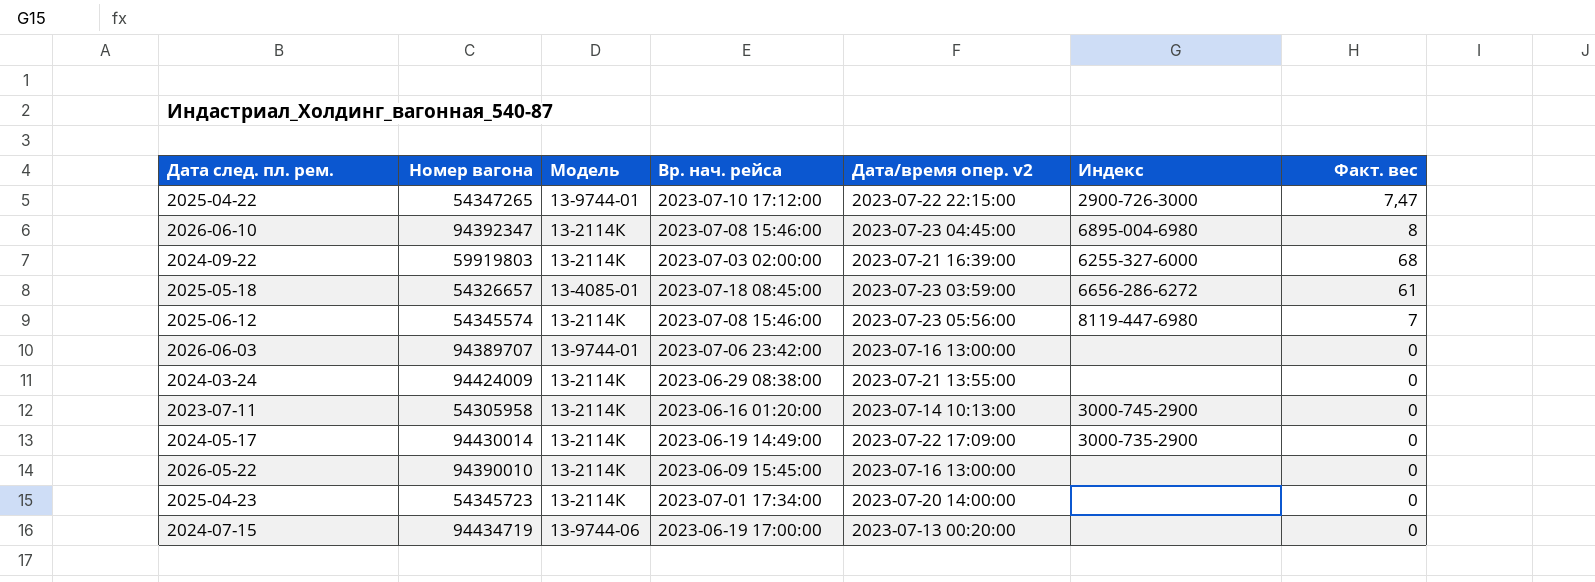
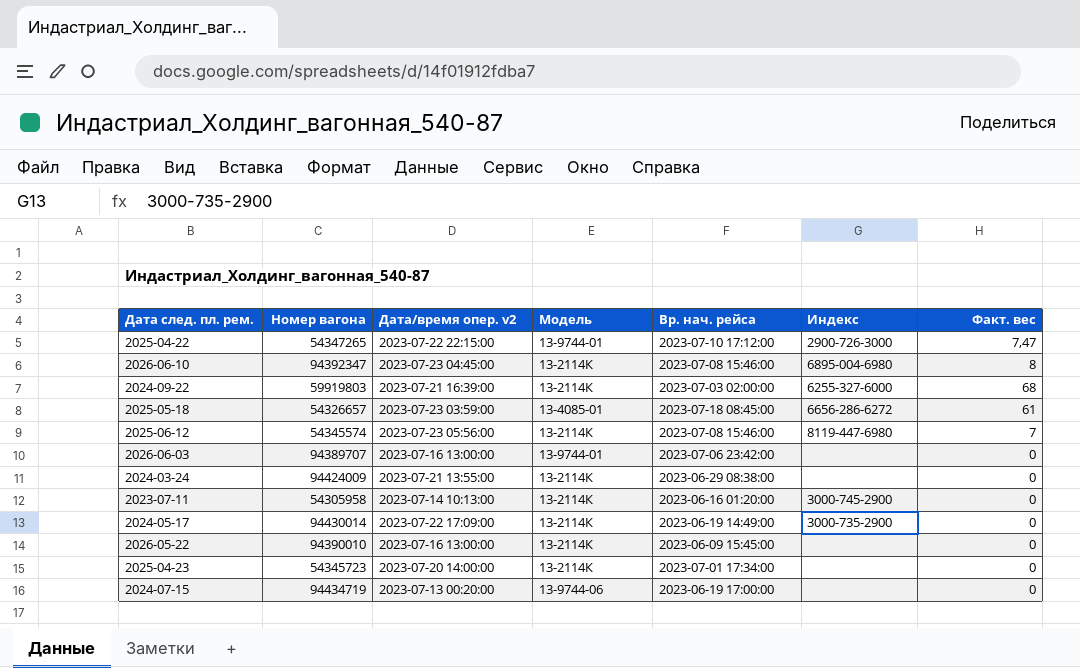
column Дата/время опер. v2 | position: 5 -> 3

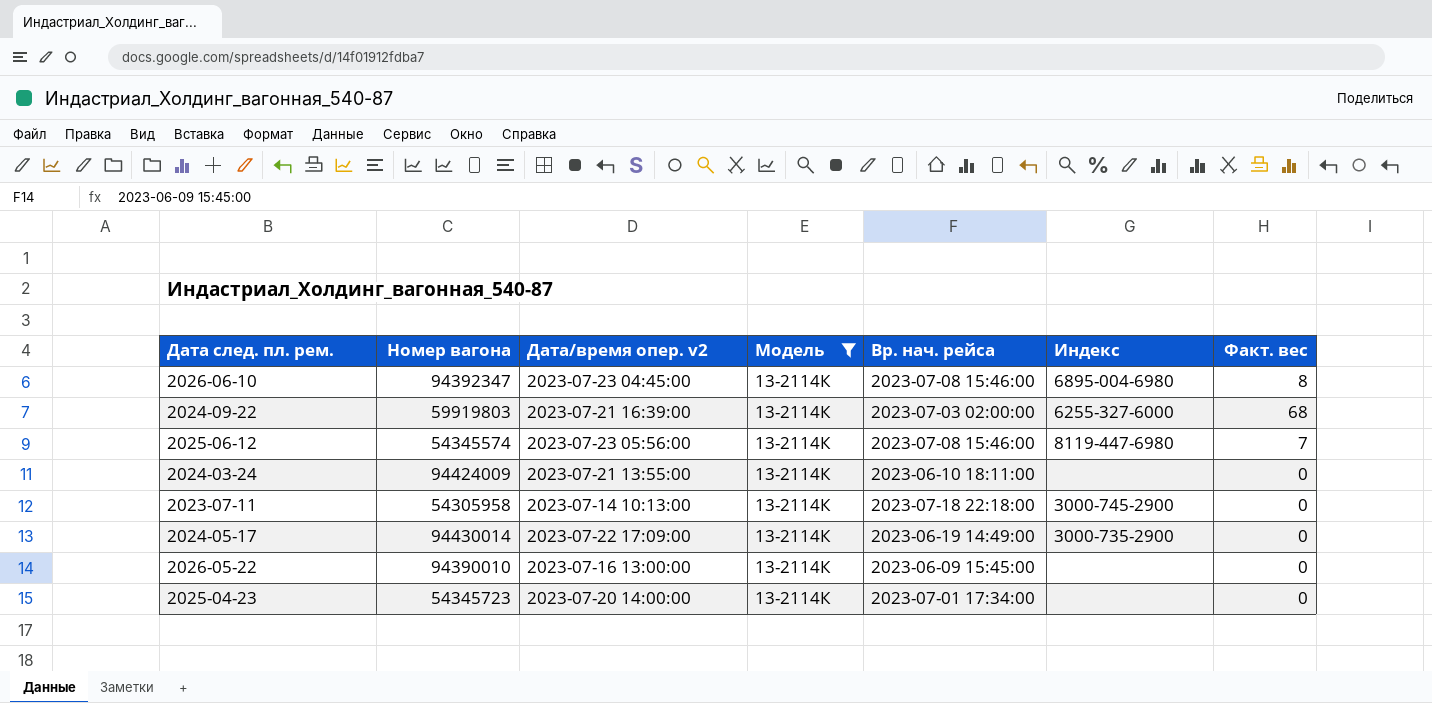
filter: none -> Модель = 13-2114К
2024-03-24 | Вр. нач. рейса: 2023-06-29 08:38:00 -> 2023-06-10 18:11:00
2023-07-11 | Вр. нач. рейса: 2023-06-16 01:20:00 -> 2023-07-18 22:18:00

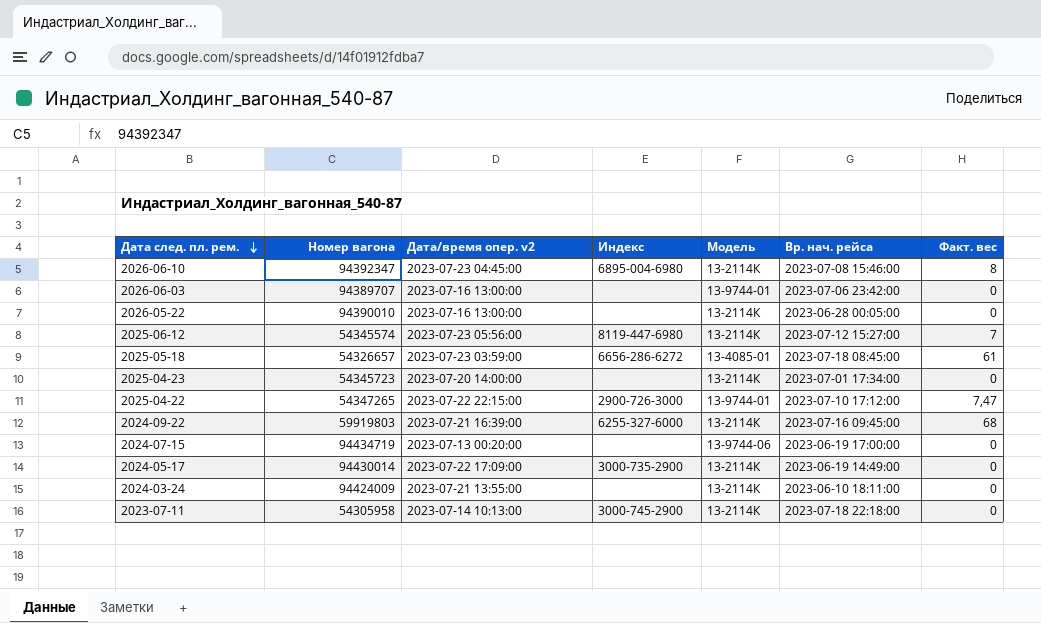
filter: Модель = 13-2114К -> none
row order: none -> Дата след. пл. рем. descending
column Индекс | position: 6 -> 4
2026-05-22 | Вр. нач. рейса: 2023-06-09 15:45:00 -> 2023-06-28 00:05:00
2025-06-12 | Вр. нач. рейса: 2023-07-08 15:46:00 -> 2023-07-12 15:27:00
2024-09-22 | Вр. нач. рейса: 2023-07-03 02:00:00 -> 2023-07-16 09:45:00

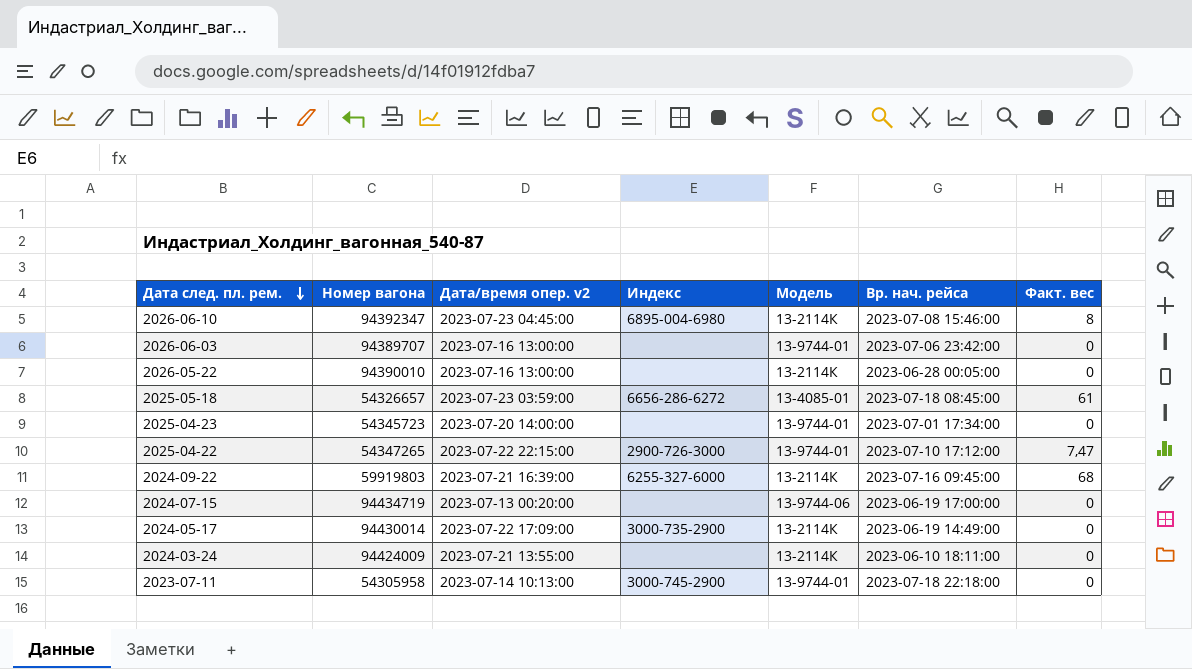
row 2025-06-12: 54345574 | 2023-07-23 05:56:00 | 8119-447-6980 | 13-2114К | 2023-07-12 15:27:00 | 7 -> none
2025-04-23 | Модель: 13-2114К -> 13-9744-01
2023-07-11 | Модель: 13-2114К -> 13-9744-01

